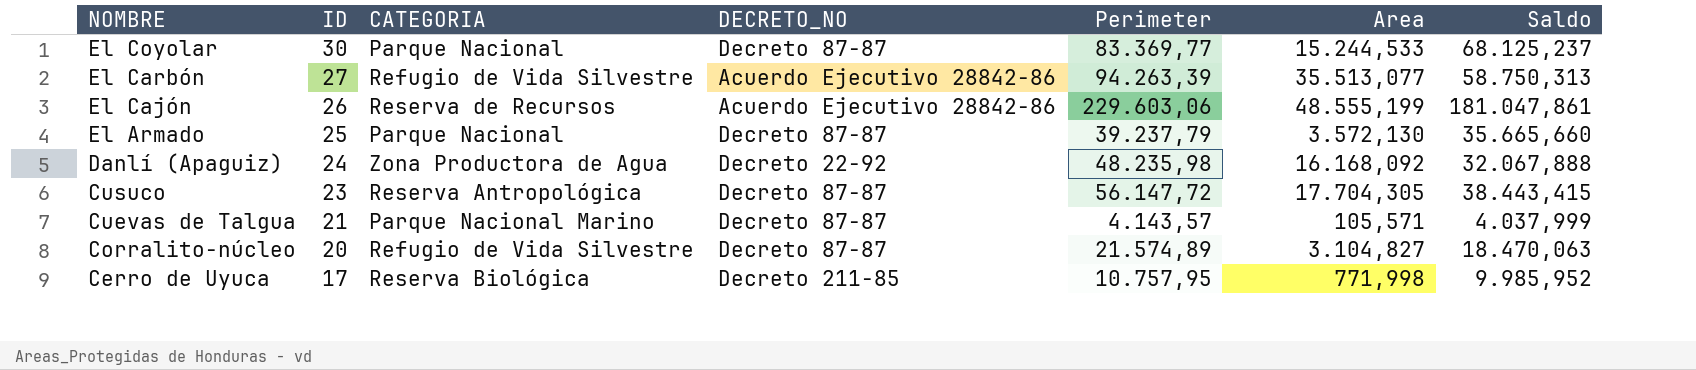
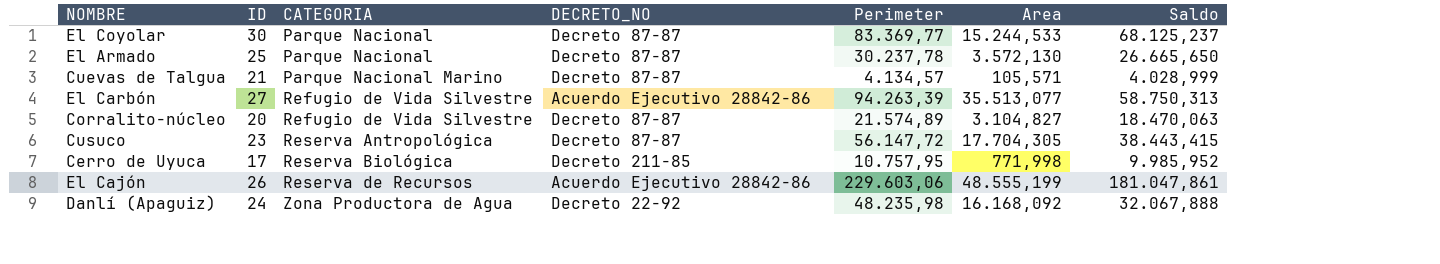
row order: NOMBRE descending -> CATEGORIA ascending
El Armado | Perimeter: 39.237,79 -> 30.237,78
El Armado | Saldo: 35.665,660 -> 26.665,650
Cuevas de Talgua | Perimeter: 4.143,57 -> 4.134,57
Cuevas de Talgua | Saldo: 4.037,999 -> 4.028,999

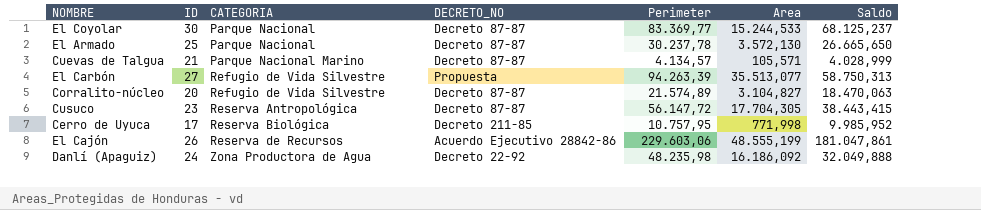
El Carbón | DECRETO_NO: Acuerdo Ejecutivo 28842-86 -> Propuesta
Danlí (Apaguiz) | Area: 16.168,092 -> 16.186,092
Danlí (Apaguiz) | Saldo: 32.067,888 -> 32.049,888

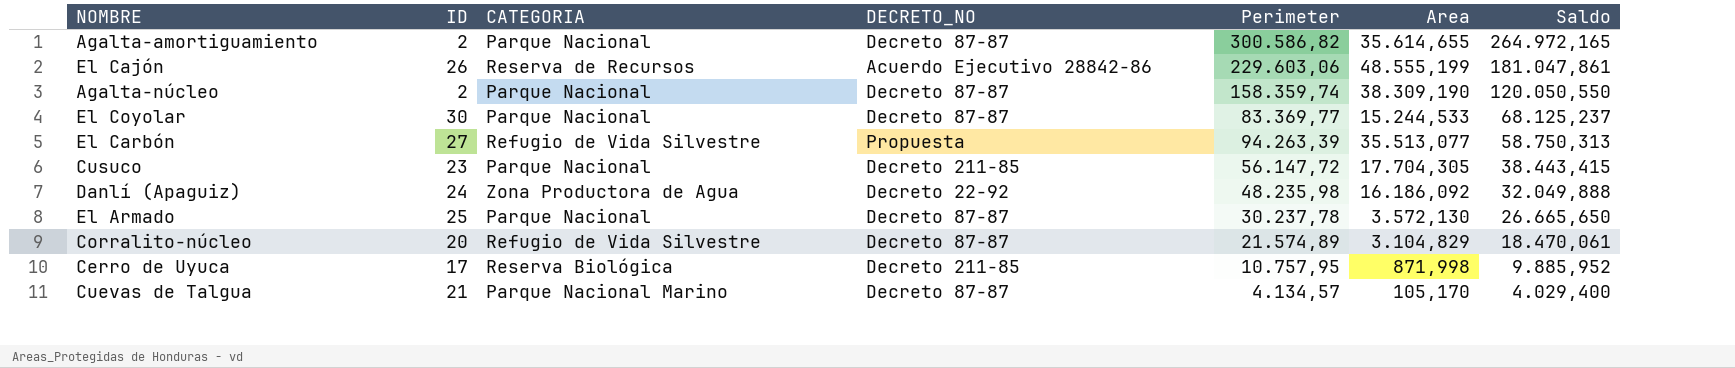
row order: CATEGORIA ascending -> Saldo descending
row Agalta-amortiguamiento: none -> 2 | Parque Nacional | Decreto 87-87 | 300.586,82 | 35.614,655 | 264.972,165
row Agalta-núcleo: none -> 2 | Parque Nacional | Decreto 87-87 | 158.359,74 | 38.309,190 | 120.050,550
Cusuco | CATEGORIA: Reserva Antropológica -> Parque Nacional
Cusuco | DECRETO_NO: Decreto 87-87 -> Decreto 211-85
Corralito-núcleo | Area: 3.104,827 -> 3.104,829
Corralito-núcleo | Saldo: 18.470,063 -> 18.470,061
Cerro de Uyuca | Area: 771,998 -> 871,998
Cerro de Uyuca | Saldo: 9.985,952 -> 9.885,952
Cuevas de Talgua | Area: 105,571 -> 105,170
Cuevas de Talgua | Saldo: 4.028,999 -> 4.029,400

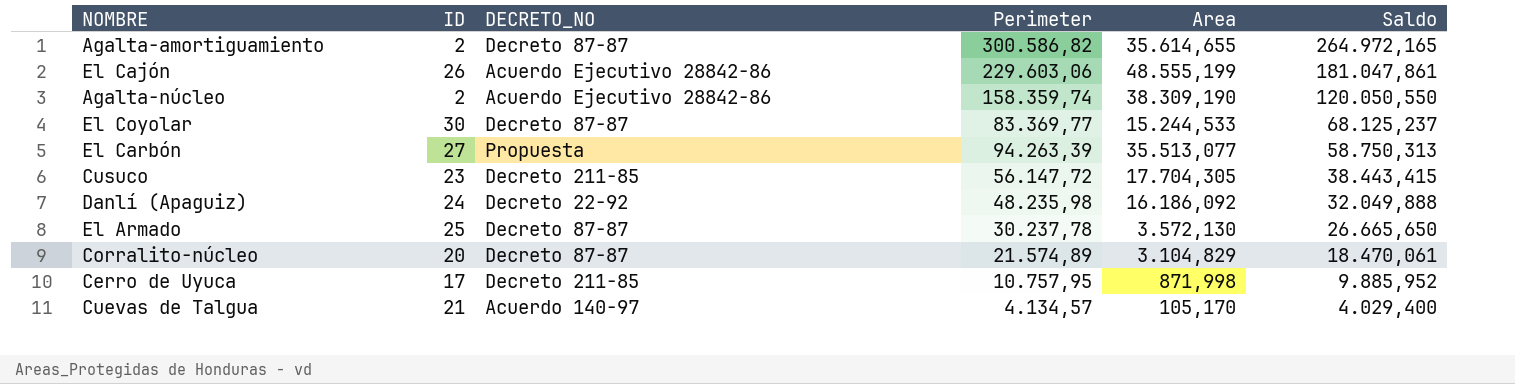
column CATEGORIA | position: 3 -> none
Agalta-núcleo | DECRETO_NO: Decreto 87-87 -> Acuerdo Ejecutivo 28842-86
Cuevas de Talgua | DECRETO_NO: Decreto 87-87 -> Acuerdo 140-97

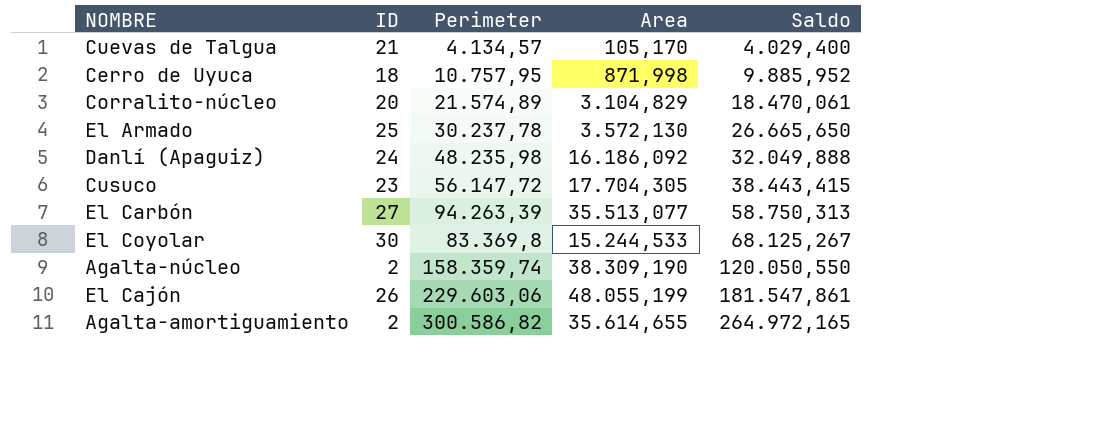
row order: Saldo descending -> Saldo ascending
column DECRETO_NO | position: 3 -> none
Cerro de Uyuca | ID: 17 -> 18
El Coyolar | Perimeter: 83.369,77 -> 83.369,8
El Coyolar | Saldo: 68.125,237 -> 68.125,267
El Cajón | Area: 48.555,199 -> 48.055,199
El Cajón | Saldo: 181.047,861 -> 181.547,861

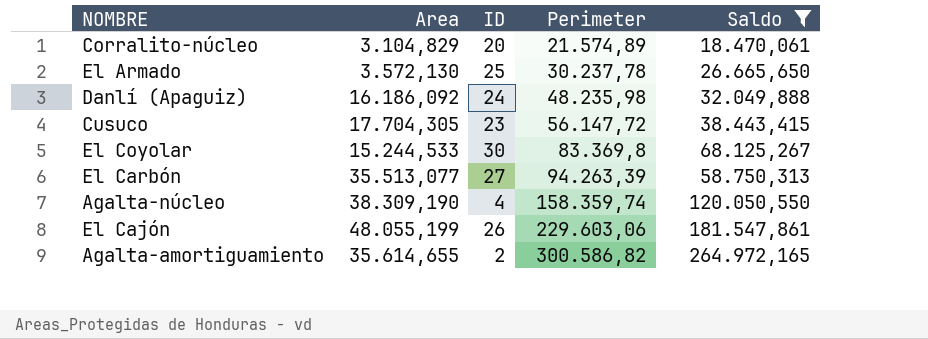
filter: none -> Saldo >= 18.470,061
row order: Saldo ascending -> Perimeter ascending
column Area | position: 4 -> 2
Agalta-núcleo | ID: 2 -> 4

